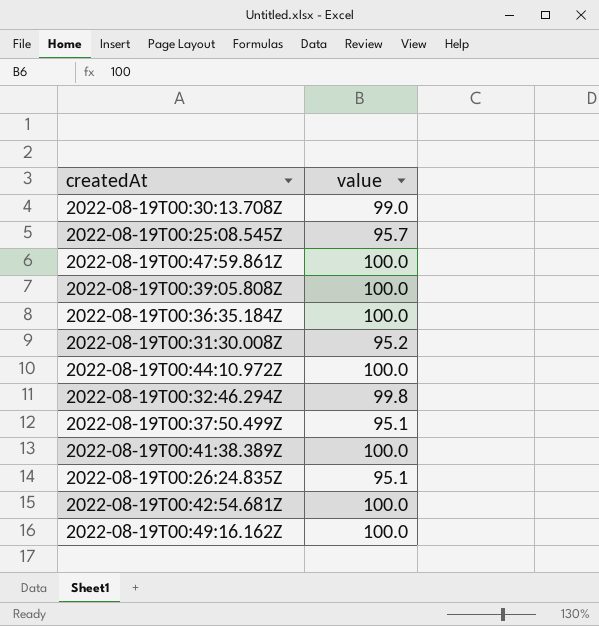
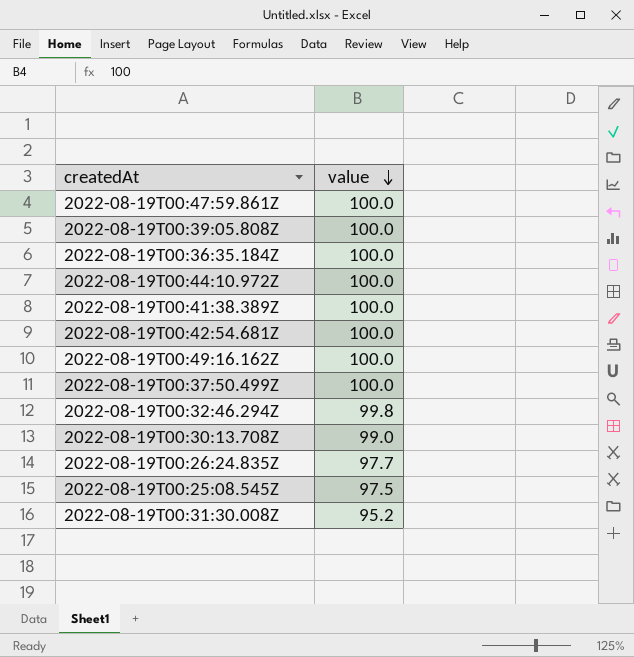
row order: none -> value descending
2022-08-19T00:37:50.499Z | value: 95.1 -> 100.0
2022-08-19T00:26:24.835Z | value: 95.1 -> 97.7
2022-08-19T00:25:08.545Z | value: 95.7 -> 97.5

